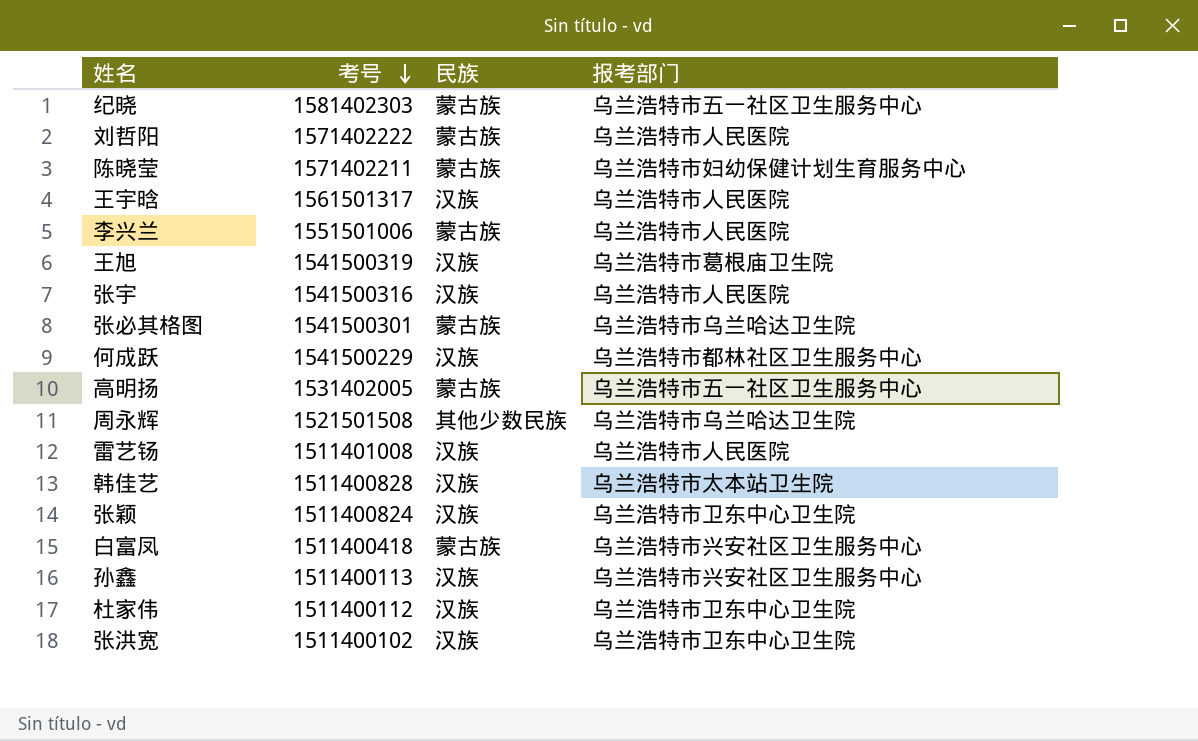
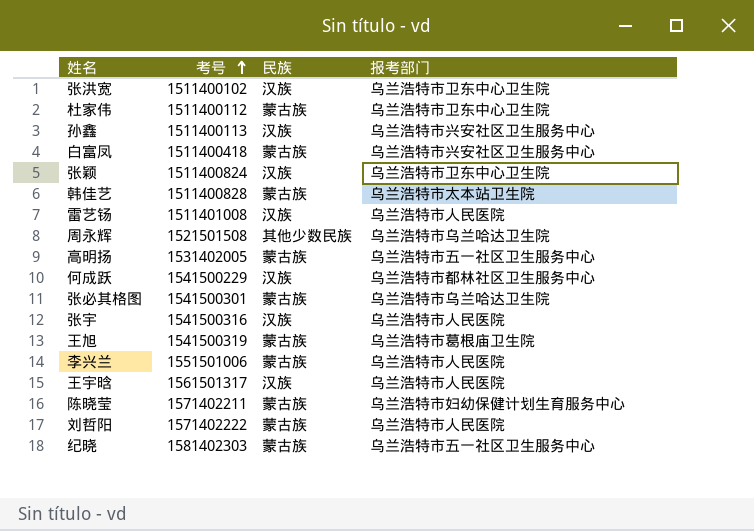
row order: 考号 descending -> 考号 ascending
杜家伟 | 民族: 汉族 -> 蒙古族
韩佳艺 | 民族: 汉族 -> 蒙古族
王旭 | 民族: 汉族 -> 蒙古族

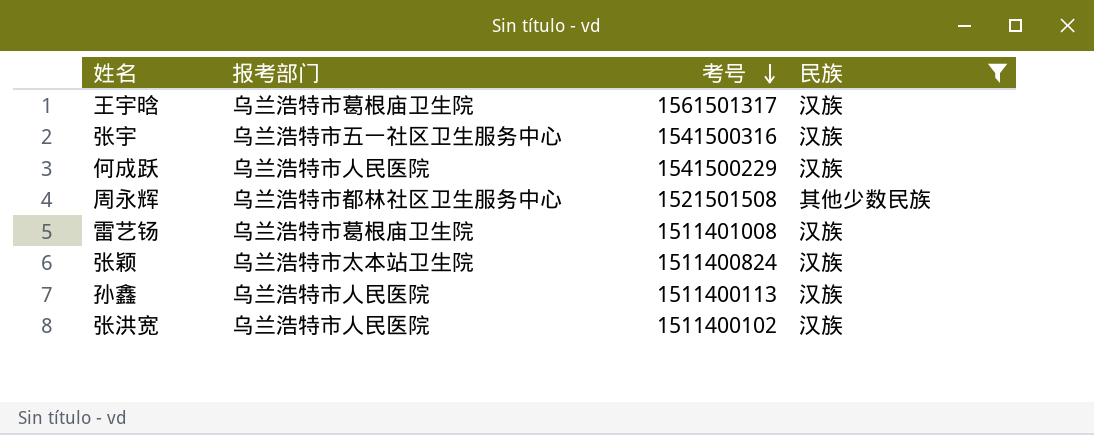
filter: none -> 民族 != 蒙古族
row order: 考号 ascending -> 考号 descending
column 报考部门 | position: 4 -> 2
王宇晗 | 报考部门: 乌兰浩特市人民医院 -> 乌兰浩特市葛根庙卫生院
张宇 | 报考部门: 乌兰浩特市人民医院 -> 乌兰浩特市五一社区卫生服务中心
何成跃 | 报考部门: 乌兰浩特市都林社区卫生服务中心 -> 乌兰浩特市人民医院
周永辉 | 报考部门: 乌兰浩特市乌兰哈达卫生院 -> 乌兰浩特市都林社区卫生服务中心
雷艺钖 | 报考部门: 乌兰浩特市人民医院 -> 乌兰浩特市葛根庙卫生院
张颖 | 报考部门: 乌兰浩特市卫东中心卫生院 -> 乌兰浩特市太本站卫生院
孙鑫 | 报考部门: 乌兰浩特市兴安社区卫生服务中心 -> 乌兰浩特市人民医院
张洪宽 | 报考部门: 乌兰浩特市卫东中心卫生院 -> 乌兰浩特市人民医院

